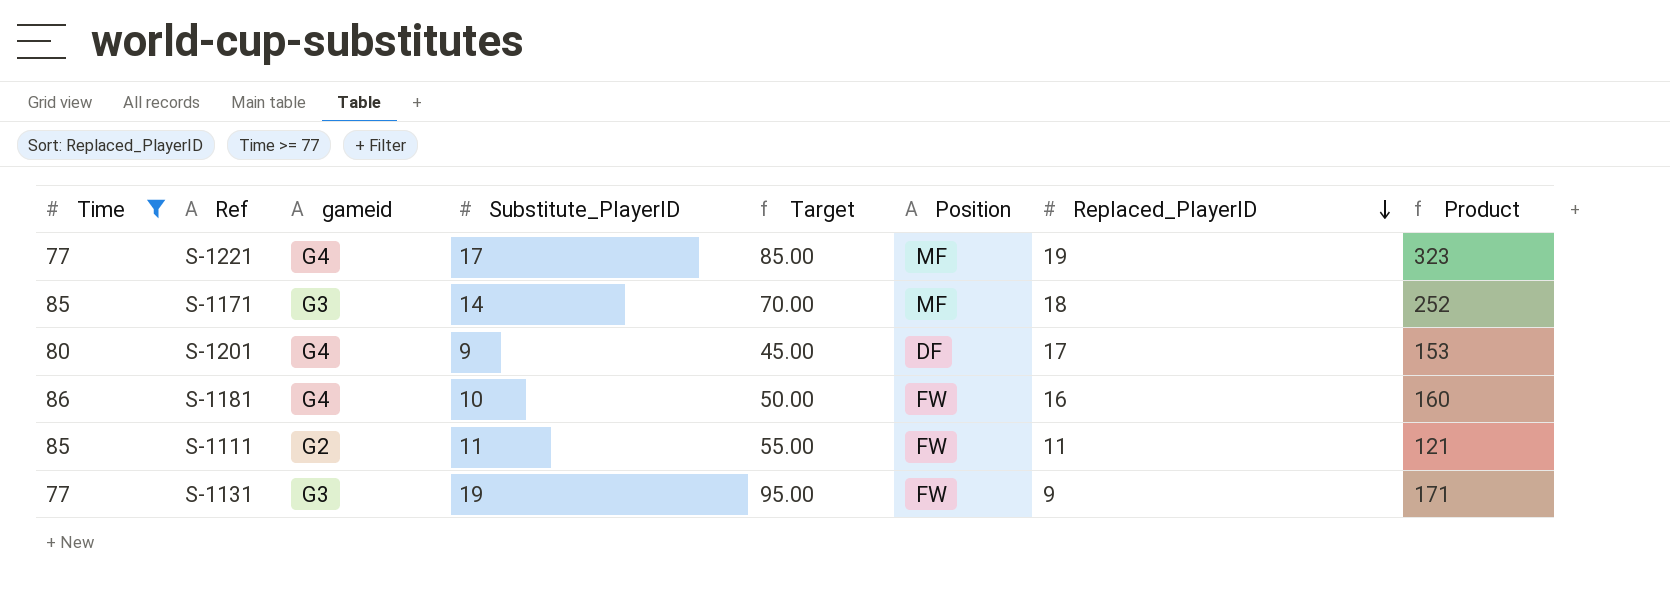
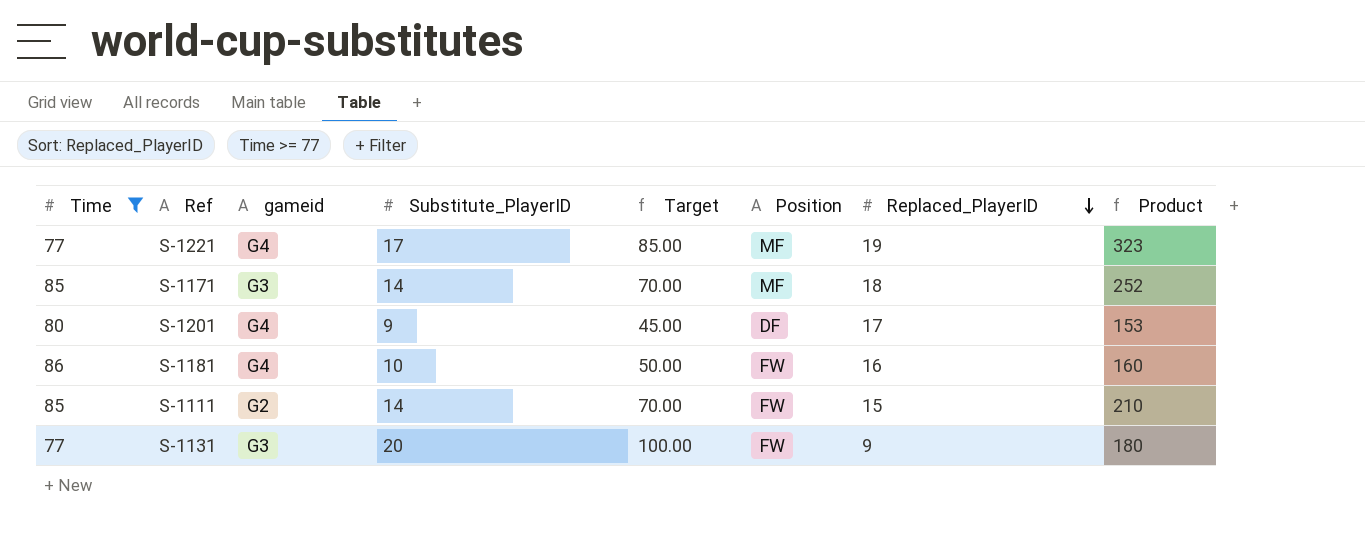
S-1111 | Substitute_PlayerID: 11 -> 14
S-1111 | Target: 55.00 -> 70.00
S-1111 | Replaced_PlayerID: 11 -> 15
S-1111 | Product: 121 -> 210
S-1131 | Substitute_PlayerID: 19 -> 20
S-1131 | Target: 95.00 -> 100.00
S-1131 | Product: 171 -> 180

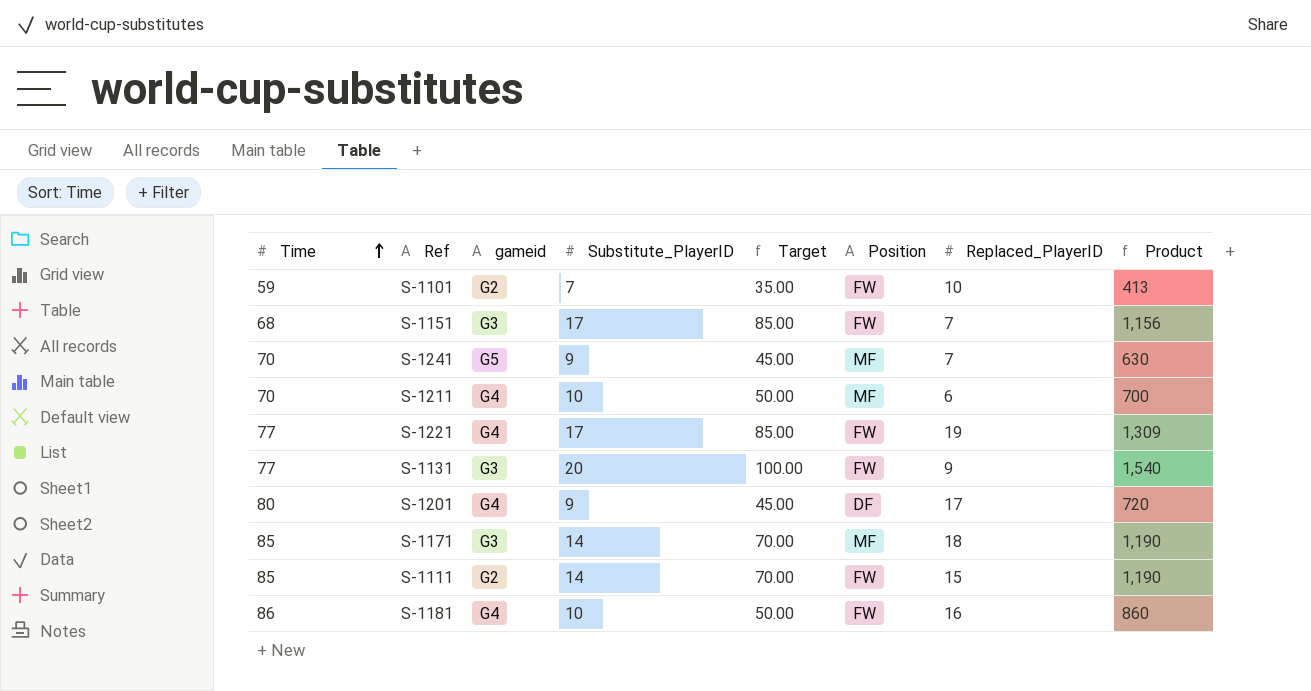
filter: Time >= 77 -> none
row order: Replaced_PlayerID descending -> Time ascending
column Product | formula: [Substitute_PlayerID] * [Replaced_PlayerID] -> [Time] * [Substitute_PlayerID]
S-1221 | Position: MF -> FW

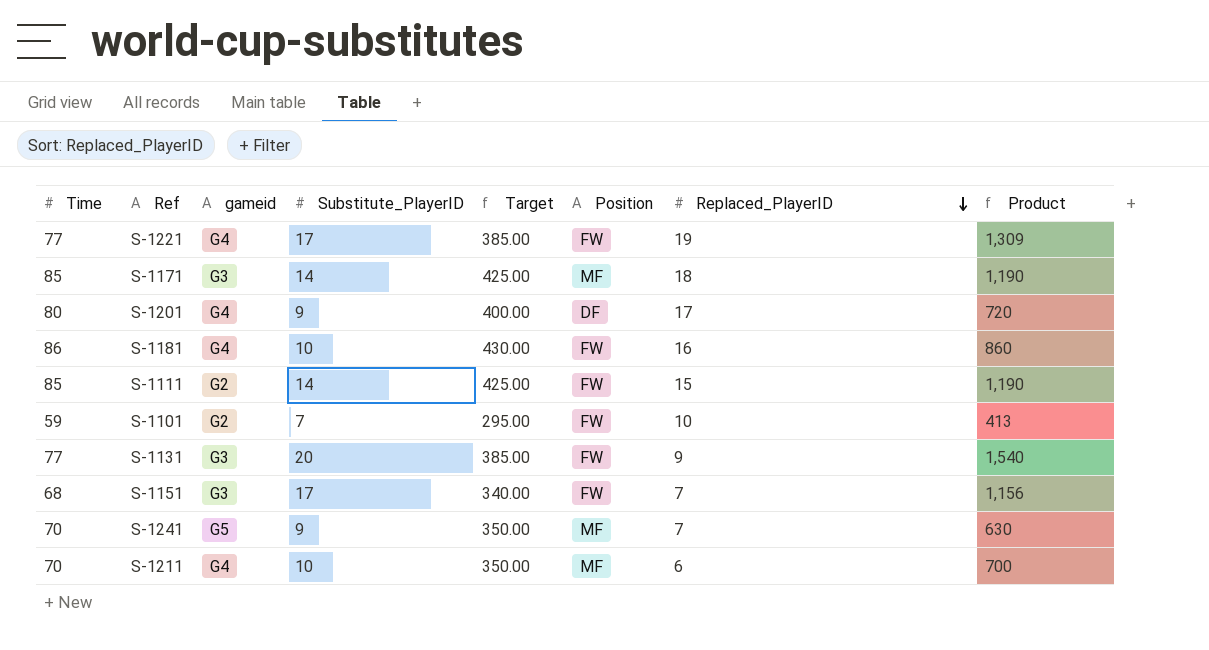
row order: Time ascending -> Replaced_PlayerID descending
column Target | formula: [Substitute_PlayerID] * 5 -> [Time] * 5

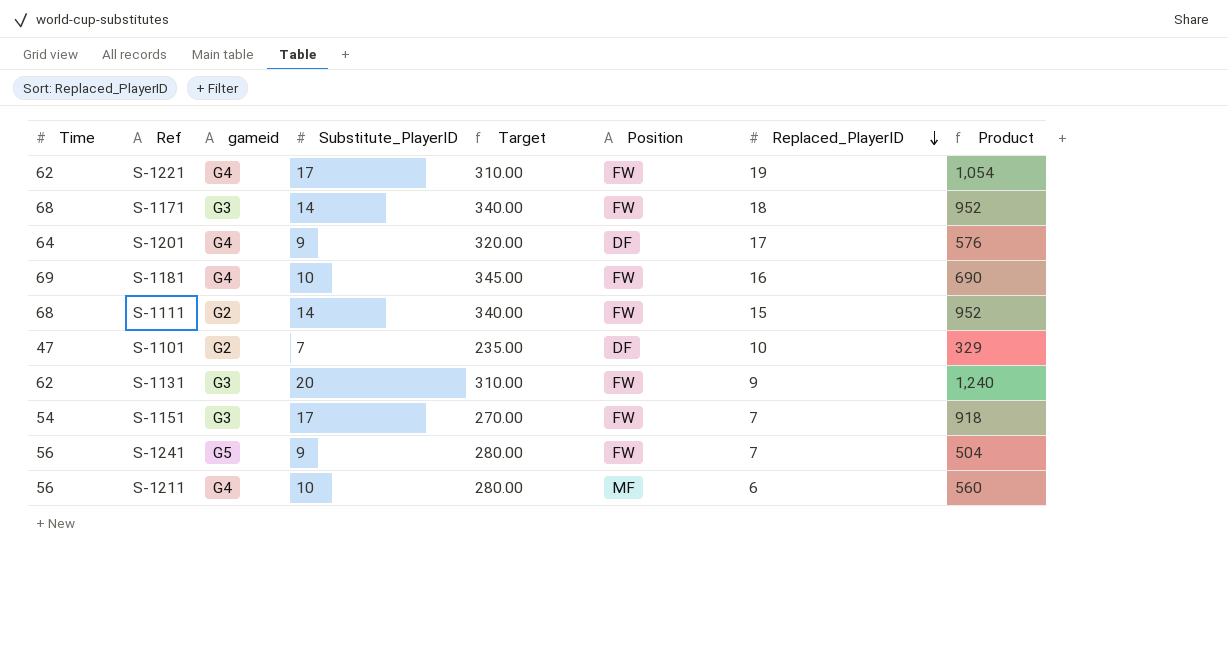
S-1221 | Time: 77 -> 62
S-1221 | Target: 385.00 -> 310.00
S-1221 | Product: 1,309 -> 1,054
S-1171 | Time: 85 -> 68
S-1171 | Target: 425.00 -> 340.00
S-1171 | Position: MF -> FW
S-1171 | Product: 1,190 -> 952
S-1201 | Time: 80 -> 64
S-1201 | Target: 400.00 -> 320.00
S-1201 | Product: 720 -> 576
S-1181 | Time: 86 -> 69
S-1181 | Target: 430.00 -> 345.00
S-1181 | Product: 860 -> 690
S-1111 | Time: 85 -> 68
S-1111 | Target: 425.00 -> 340.00
S-1111 | Product: 1,190 -> 952
S-1101 | Time: 59 -> 47
S-1101 | Target: 295.00 -> 235.00
S-1101 | Position: FW -> DF
S-1101 | Product: 413 -> 329
S-1131 | Time: 77 -> 62
S-1131 | Target: 385.00 -> 310.00
S-1131 | Product: 1,540 -> 1,240
S-1151 | Time: 68 -> 54
S-1151 | Target: 340.00 -> 270.00
S-1151 | Product: 1,156 -> 918
S-1241 | Time: 70 -> 56
S-1241 | Target: 350.00 -> 280.00
S-1241 | Position: MF -> FW
S-1241 | Product: 630 -> 504
S-1211 | Time: 70 -> 56
S-1211 | Target: 350.00 -> 280.00
S-1211 | Product: 700 -> 560

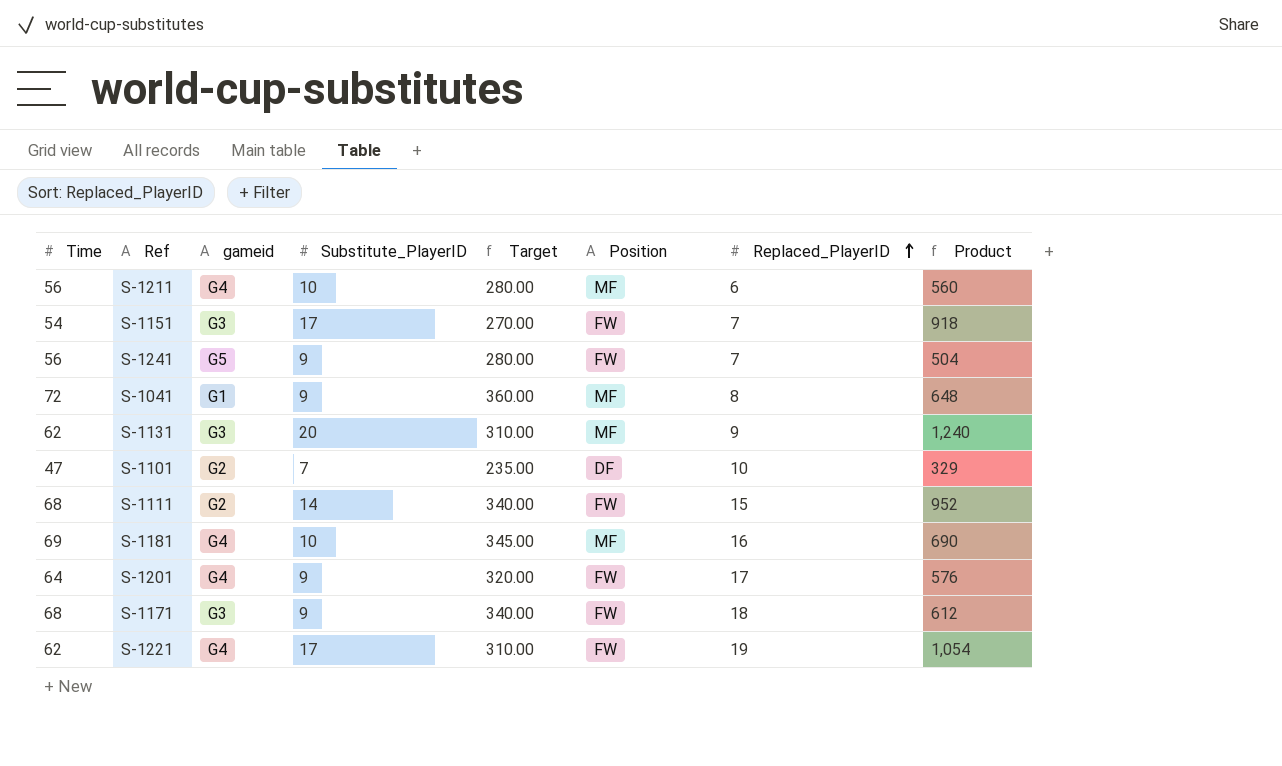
row order: Replaced_PlayerID descending -> Replaced_PlayerID ascending
row S-1041: none -> 72 | G1 | 9 | 360.00 | MF | 8 | 648
S-1131 | Position: FW -> MF
S-1181 | Position: FW -> MF
S-1201 | Position: DF -> FW
S-1171 | Substitute_PlayerID: 14 -> 9
S-1171 | Product: 952 -> 612

